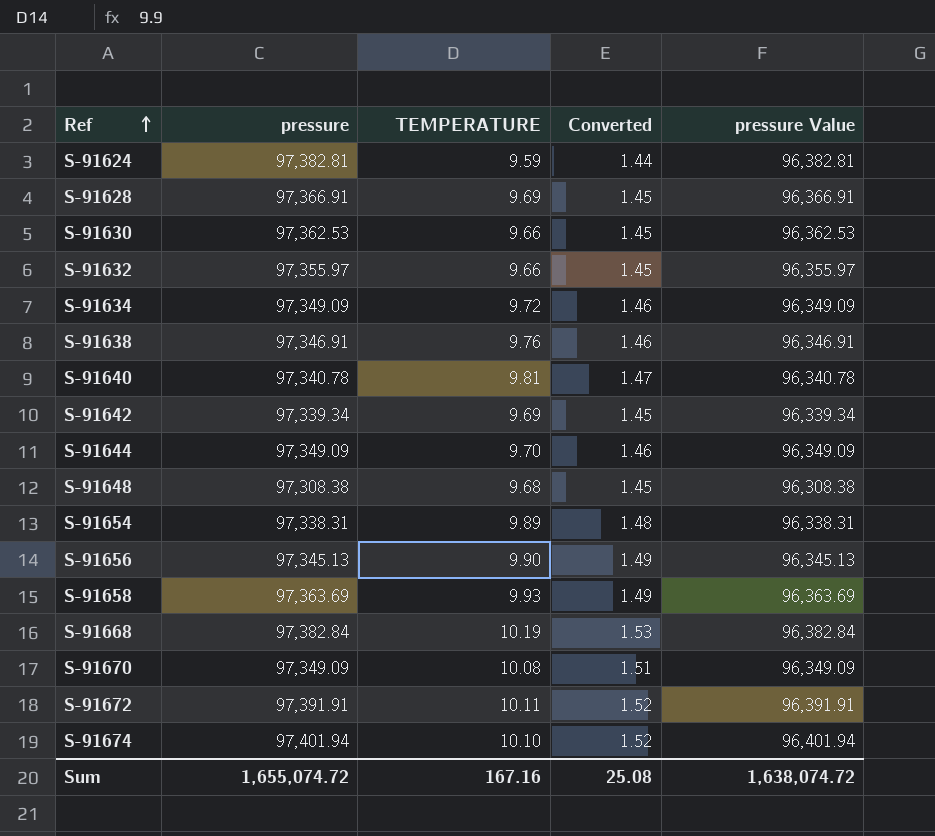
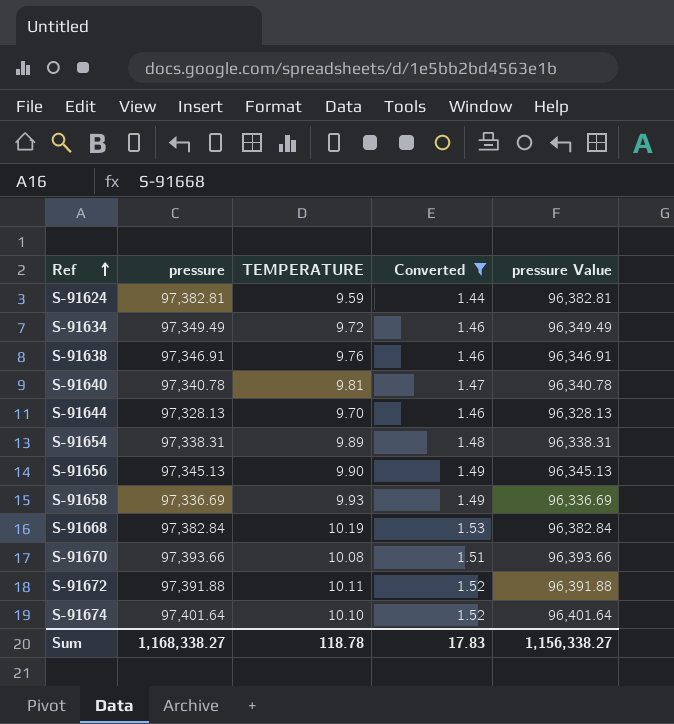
filter: none -> Converted != 1.45
S-91634 | pressure: 97,349.09 -> 97,349.49
S-91634 | pressure Value: 96,349.09 -> 96,349.49
S-91644 | pressure: 97,349.09 -> 97,328.13
S-91644 | pressure Value: 96,349.09 -> 96,328.13
S-91658 | pressure: 97,363.69 -> 97,336.69
S-91658 | pressure Value: 96,363.69 -> 96,336.69
S-91670 | pressure: 97,349.09 -> 97,393.66
S-91670 | pressure Value: 96,349.09 -> 96,393.66
S-91672 | pressure: 97,391.91 -> 97,391.88
S-91672 | pressure Value: 96,391.91 -> 96,391.88
S-91674 | pressure: 97,401.94 -> 97,401.64
S-91674 | pressure Value: 96,401.94 -> 96,401.64
Sum | pressure: 1,655,074.72 -> 1,168,338.27
Sum | TEMPERATURE: 167.16 -> 118.78
Sum | Converted: 25.08 -> 17.83
Sum | pressure Value: 1,638,074.72 -> 1,156,338.27

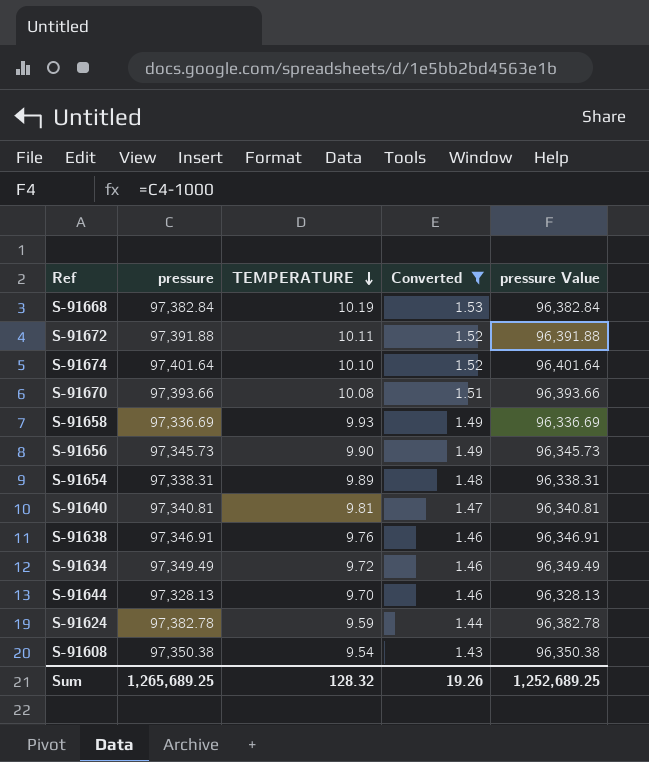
row order: Ref ascending -> TEMPERATURE descending
S-91656 | pressure: 97,345.13 -> 97,345.73
S-91656 | pressure Value: 96,345.13 -> 96,345.73
S-91640 | pressure: 97,340.78 -> 97,340.81
S-91640 | pressure Value: 96,340.78 -> 96,340.81
S-91624 | pressure: 97,382.81 -> 97,382.78
S-91624 | pressure Value: 96,382.81 -> 96,382.78
row S-91608: none -> 97,350.38 | 9.54 | 1.43 | 96,350.38
Sum | pressure: 1,168,338.27 -> 1,265,689.25
Sum | TEMPERATURE: 118.78 -> 128.32
Sum | Converted: 17.83 -> 19.26
Sum | pressure Value: 1,156,338.27 -> 1,252,689.25

